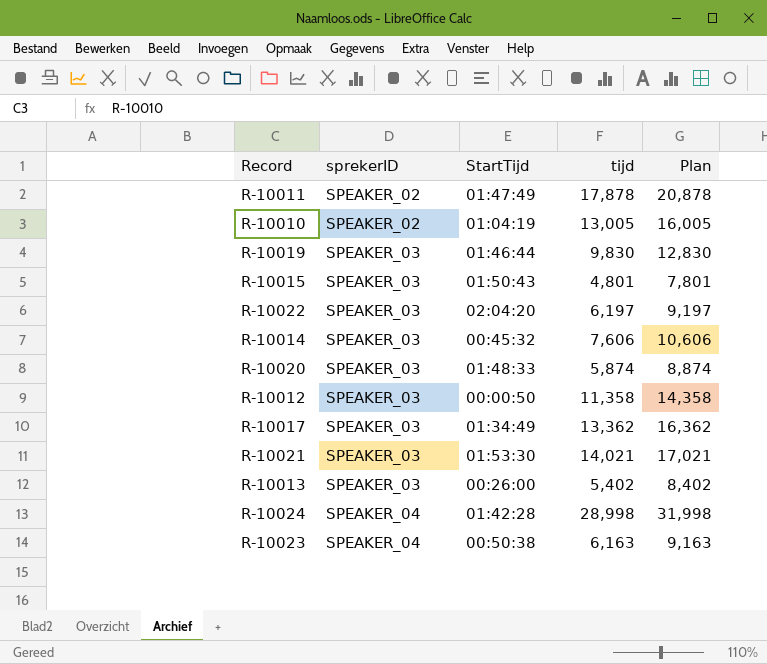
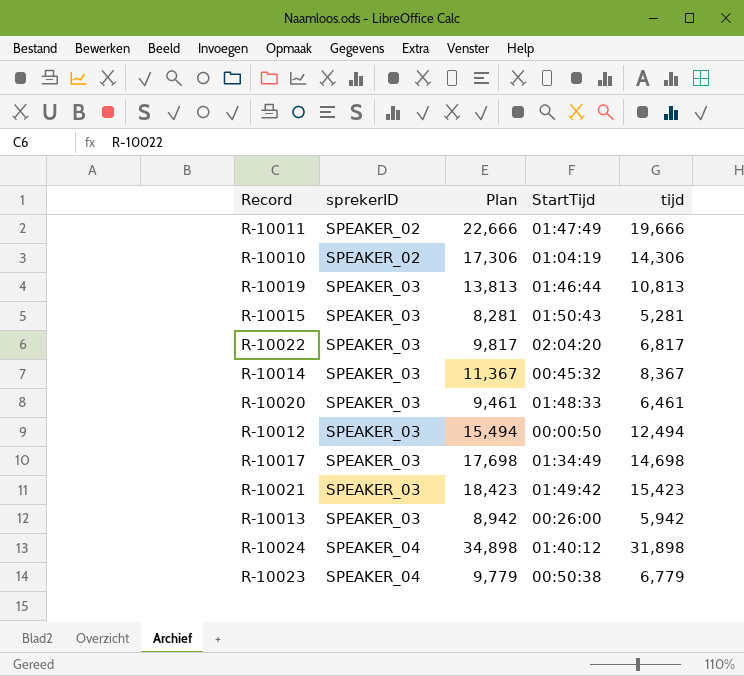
column Plan | position: 5 -> 3
R-10011 | Plan: 20,878 -> 22,666
R-10011 | tijd: 17,878 -> 19,666
R-10010 | Plan: 16,005 -> 17,306
R-10010 | tijd: 13,005 -> 14,306
R-10019 | Plan: 12,830 -> 13,813
R-10019 | tijd: 9,830 -> 10,813
R-10015 | Plan: 7,801 -> 8,281
R-10015 | tijd: 4,801 -> 5,281
R-10022 | Plan: 9,197 -> 9,817
R-10022 | tijd: 6,197 -> 6,817
R-10014 | Plan: 10,606 -> 11,367
R-10014 | tijd: 7,606 -> 8,367
R-10020 | Plan: 8,874 -> 9,461
R-10020 | tijd: 5,874 -> 6,461
R-10012 | Plan: 14,358 -> 15,494
R-10012 | tijd: 11,358 -> 12,494
R-10017 | Plan: 16,362 -> 17,698
R-10017 | tijd: 13,362 -> 14,698
R-10021 | Plan: 17,021 -> 18,423
R-10021 | StartTijd: 01:53:30 -> 01:49:42
R-10021 | tijd: 14,021 -> 15,423
R-10013 | Plan: 8,402 -> 8,942
R-10013 | tijd: 5,402 -> 5,942
R-10024 | Plan: 31,998 -> 34,898
R-10024 | StartTijd: 01:42:28 -> 01:40:12
R-10024 | tijd: 28,998 -> 31,898
R-10023 | Plan: 9,163 -> 9,779
R-10023 | tijd: 6,163 -> 6,779

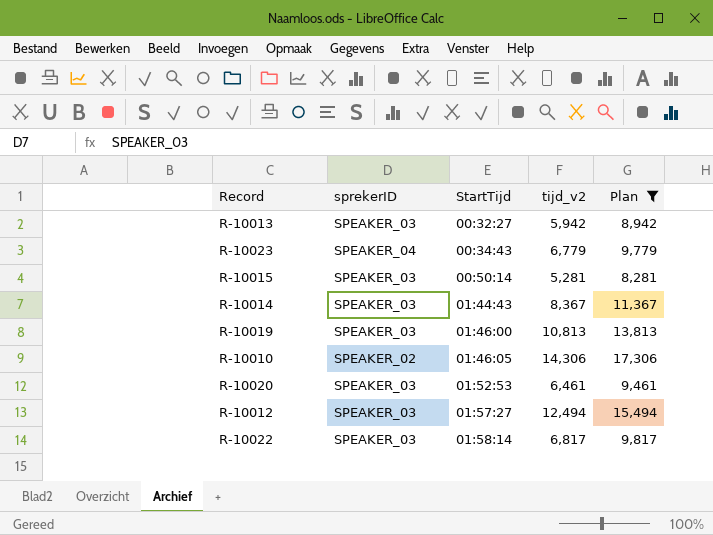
filter: none -> Plan <= 17,306
row order: sprekerID ascending -> StartTijd ascending
column name: tijd -> tijd_v2
column Plan | position: 3 -> 5
R-10013 | StartTijd: 00:26:00 -> 00:32:27
R-10023 | StartTijd: 00:50:38 -> 00:34:43
R-10015 | StartTijd: 01:50:43 -> 00:50:14
R-10014 | StartTijd: 00:45:32 -> 01:44:43
R-10019 | StartTijd: 01:46:44 -> 01:46:00
R-10010 | StartTijd: 01:04:19 -> 01:46:05
R-10020 | StartTijd: 01:48:33 -> 01:52:53
R-10012 | StartTijd: 00:00:50 -> 01:57:27
R-10022 | StartTijd: 02:04:20 -> 01:58:14

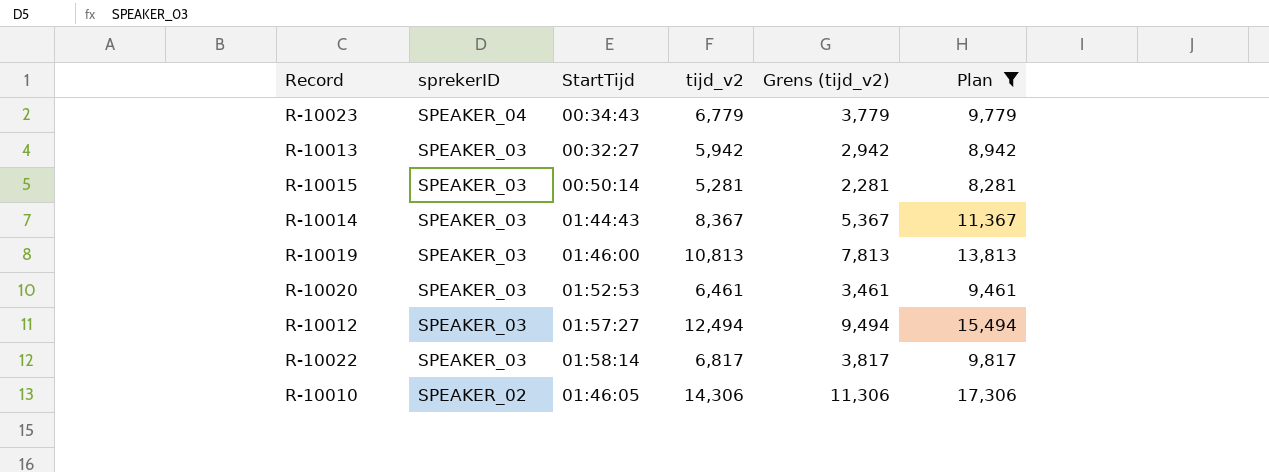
row order: StartTijd ascending -> sprekerID descending
column Grens (tijd_v2) | formula: none -> [tijd_v2] - 3

